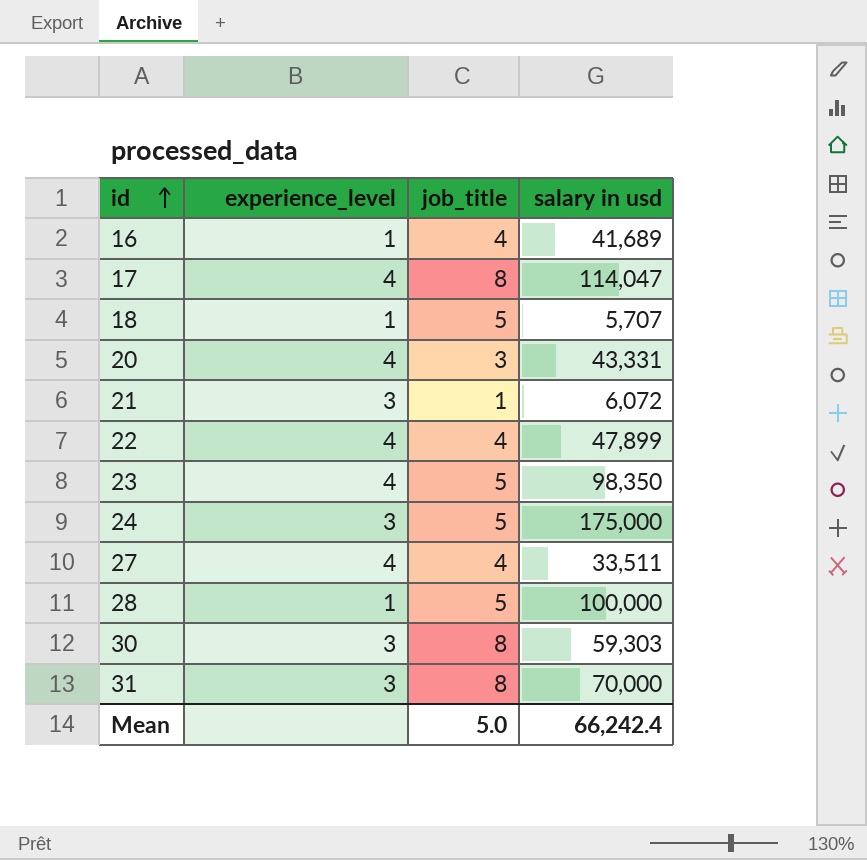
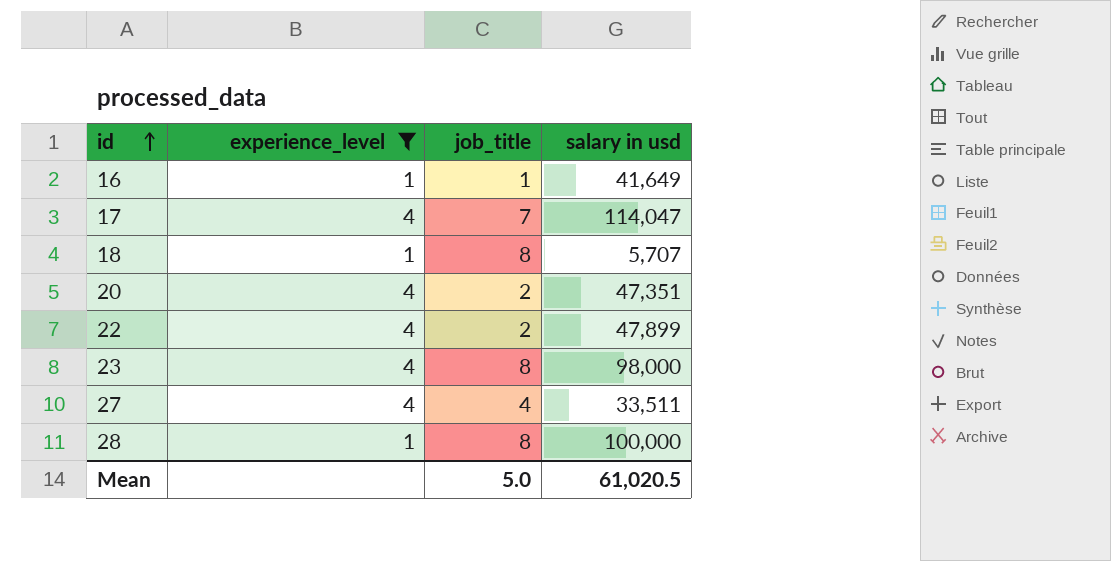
filter: none -> experience_level != 3
16 | job_title: 4 -> 1
16 | salary in usd: 41,689 -> 41,649
17 | job_title: 8 -> 7
18 | job_title: 5 -> 8
20 | job_title: 3 -> 2
20 | salary in usd: 43,331 -> 47,351
22 | job_title: 4 -> 2
23 | job_title: 5 -> 8
23 | salary in usd: 98,350 -> 98,000
28 | job_title: 5 -> 8
Mean | salary in usd: 66,242.4 -> 61,020.5

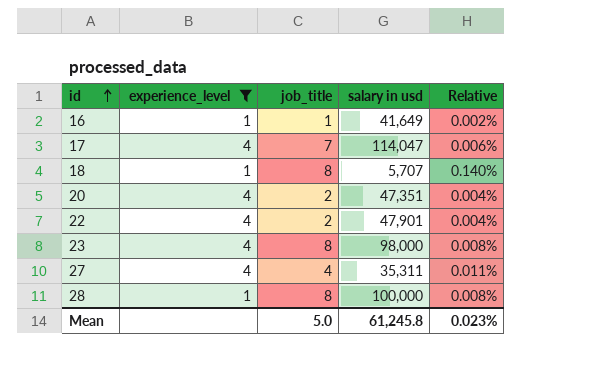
column Relative | formula: none -> [job_title] / [salary in usd]
22 | salary in usd: 47,899 -> 47,901
27 | salary in usd: 33,511 -> 35,311
Mean | salary in usd: 61,020.5 -> 61,245.8

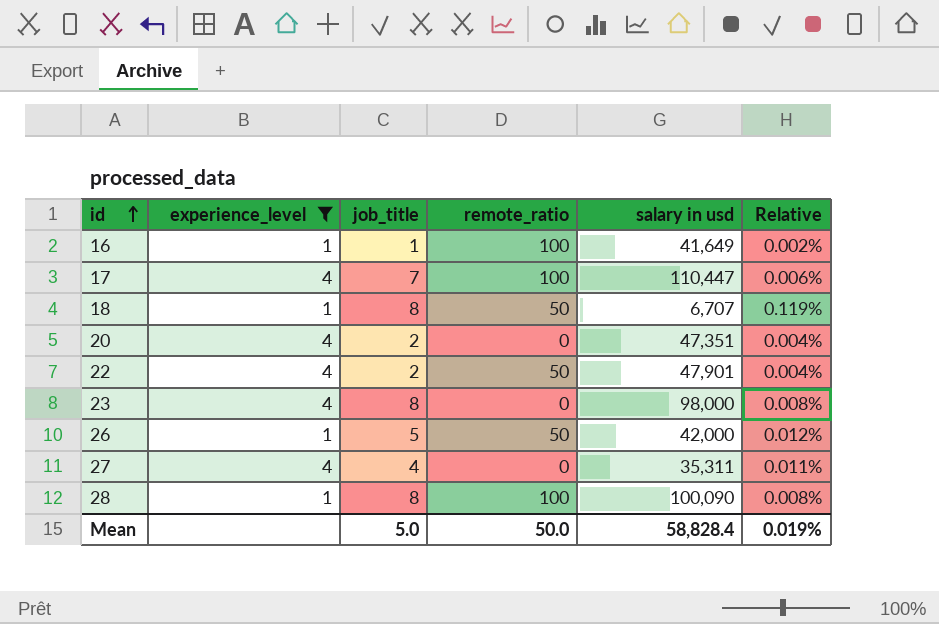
column remote_ratio | position: none -> 4
17 | salary in usd: 114,047 -> 110,447
18 | salary in usd: 5,707 -> 6,707
18 | Relative: 0.140% -> 0.119%
row 26: none -> 1 | 5 | 50 | 42,000 | 0.012%
28 | salary in usd: 100,000 -> 100,090
Mean | salary in usd: 61,245.8 -> 58,828.4
Mean | Relative: 0.023% -> 0.019%

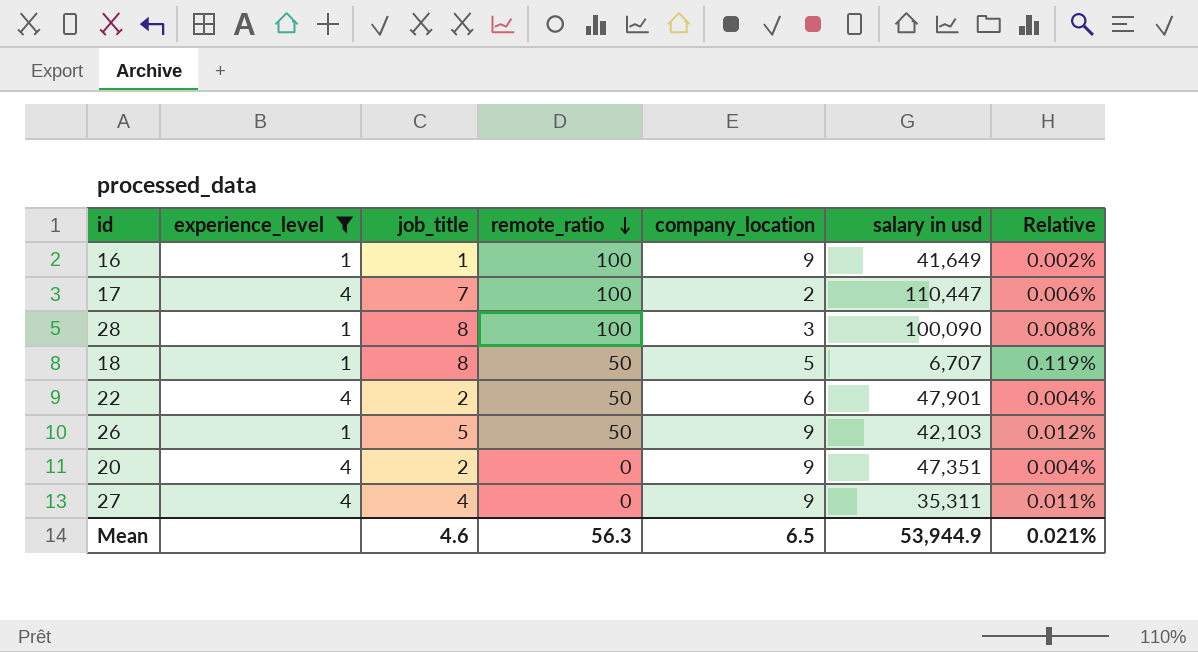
row order: id ascending -> remote_ratio descending
column company_location | position: none -> 5
row 23: 4 | 8 | 0 | 98,000 | 0.008% -> none
26 | salary in usd: 42,000 -> 42,103
Mean | job_title: 5.0 -> 4.6
Mean | remote_ratio: 50.0 -> 56.3
Mean | salary in usd: 58,828.4 -> 53,944.9
Mean | Relative: 0.019% -> 0.021%

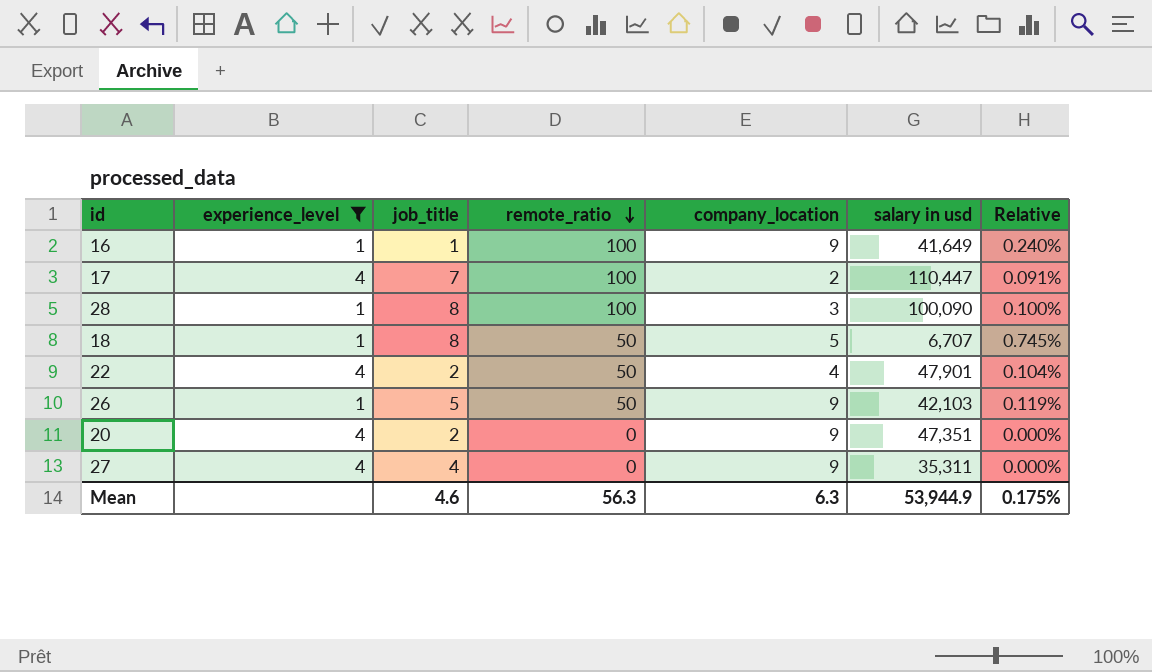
column Relative | formula: [job_title] / [salary in usd] -> [remote_ratio] / [salary in usd]
22 | company_location: 6 -> 4
Mean | company_location: 6.5 -> 6.3
Mean | Relative: 0.021% -> 0.175%

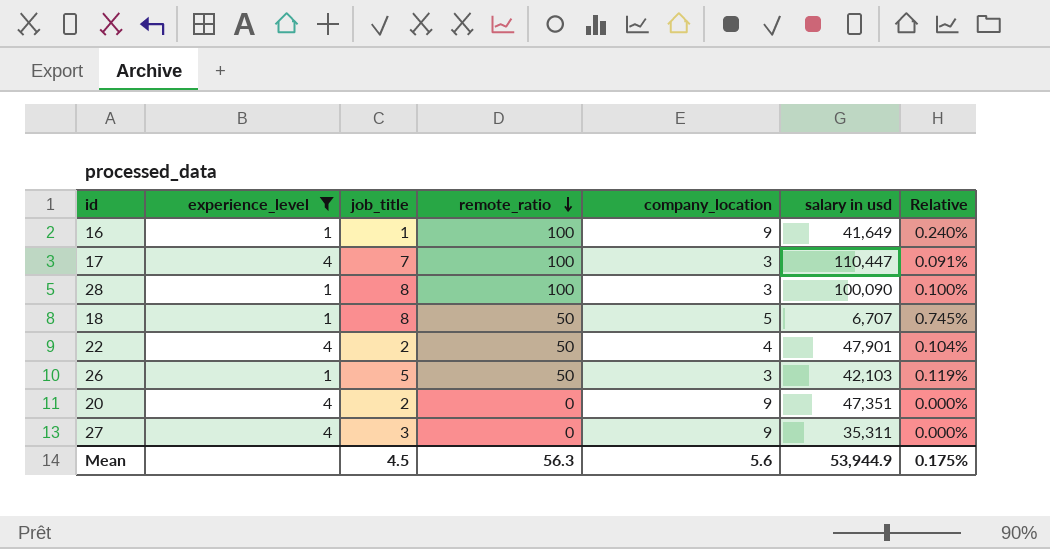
17 | company_location: 2 -> 3
26 | company_location: 9 -> 3
27 | job_title: 4 -> 3
Mean | job_title: 4.6 -> 4.5
Mean | company_location: 6.3 -> 5.6

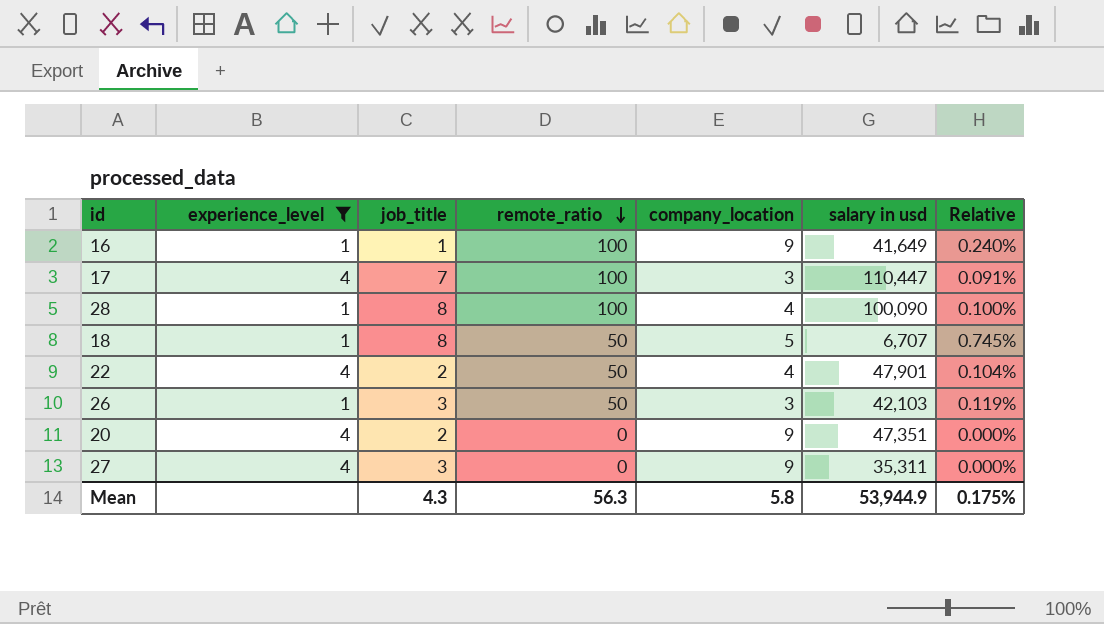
28 | company_location: 3 -> 4
26 | job_title: 5 -> 3
Mean | job_title: 4.5 -> 4.3
Mean | company_location: 5.6 -> 5.8

